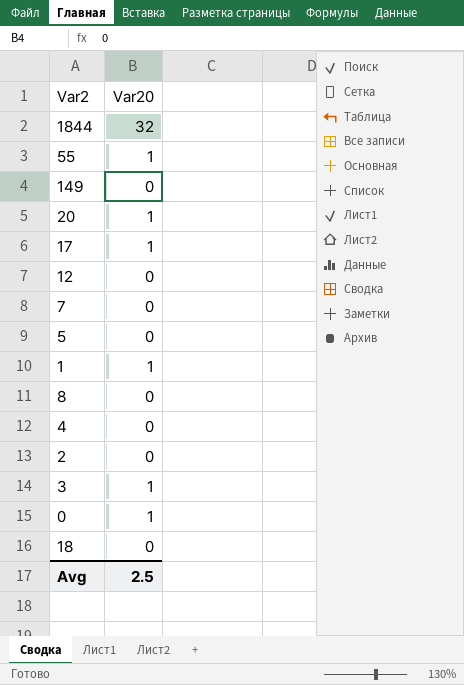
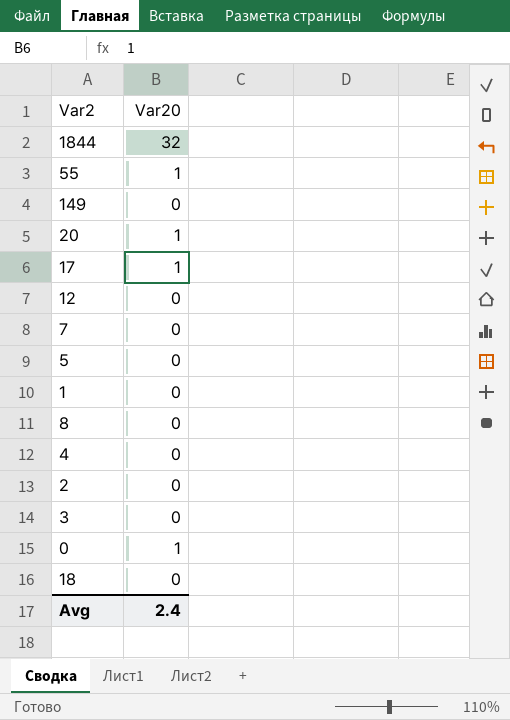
1 | Var20: 1 -> 0
3 | Var20: 1 -> 0
Avg | Var20: 2.5 -> 2.4

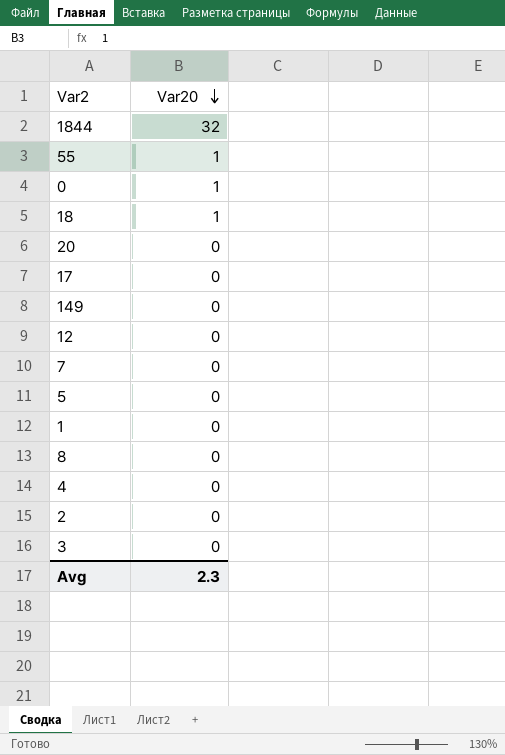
row order: none -> Var20 descending
18 | Var20: 0 -> 1
20 | Var20: 1 -> 0
17 | Var20: 1 -> 0
Avg | Var20: 2.4 -> 2.3

